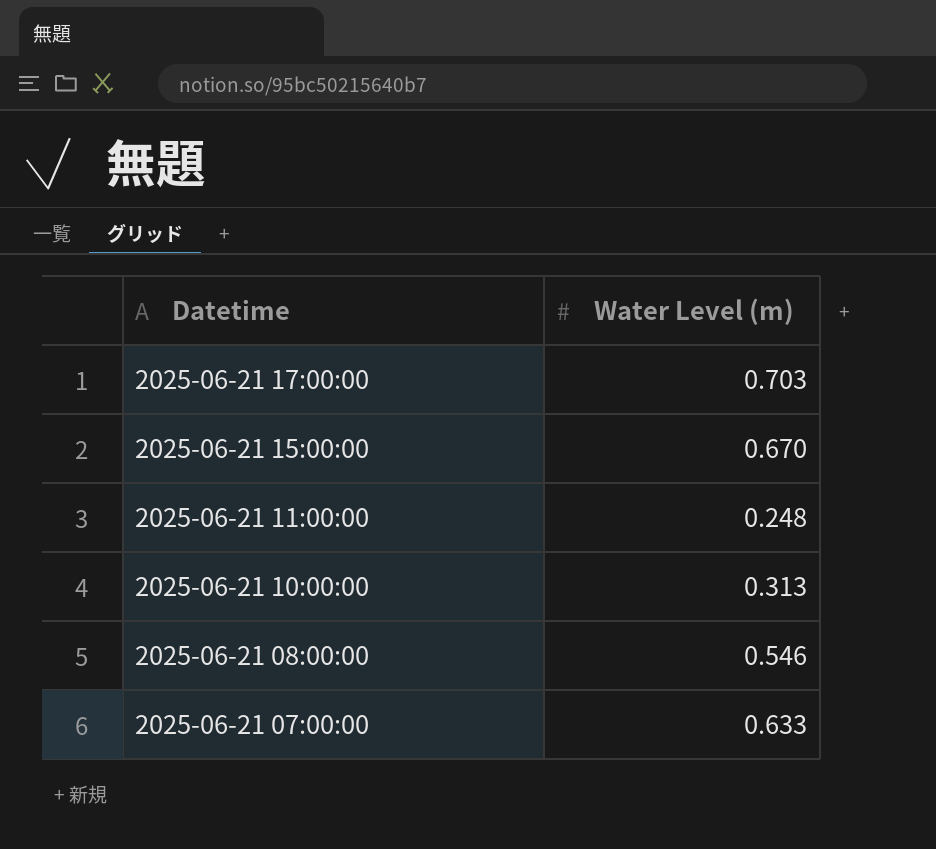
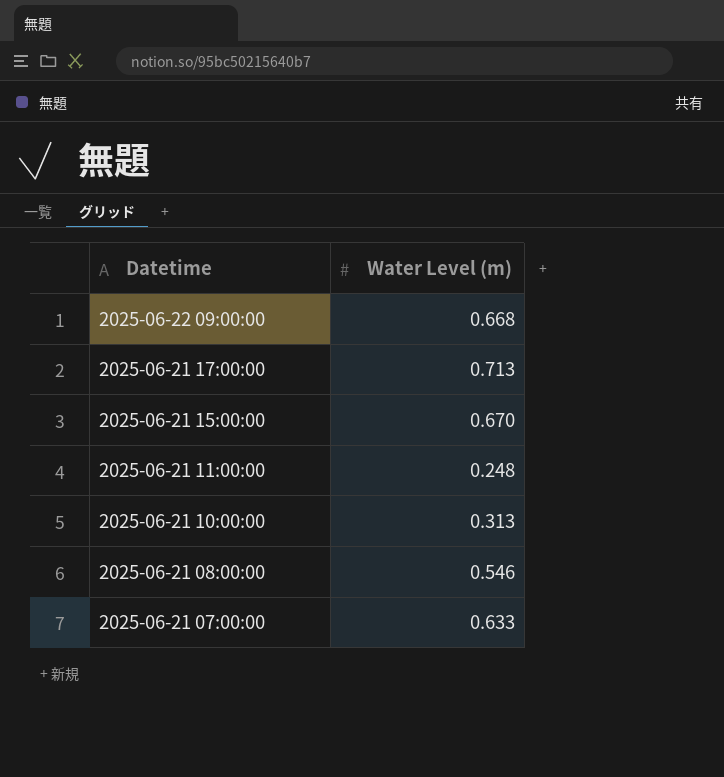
row 2025-06-22 09:00:00: none -> 0.668
2025-06-21 17:00:00 | Water Level (m): 0.703 -> 0.713

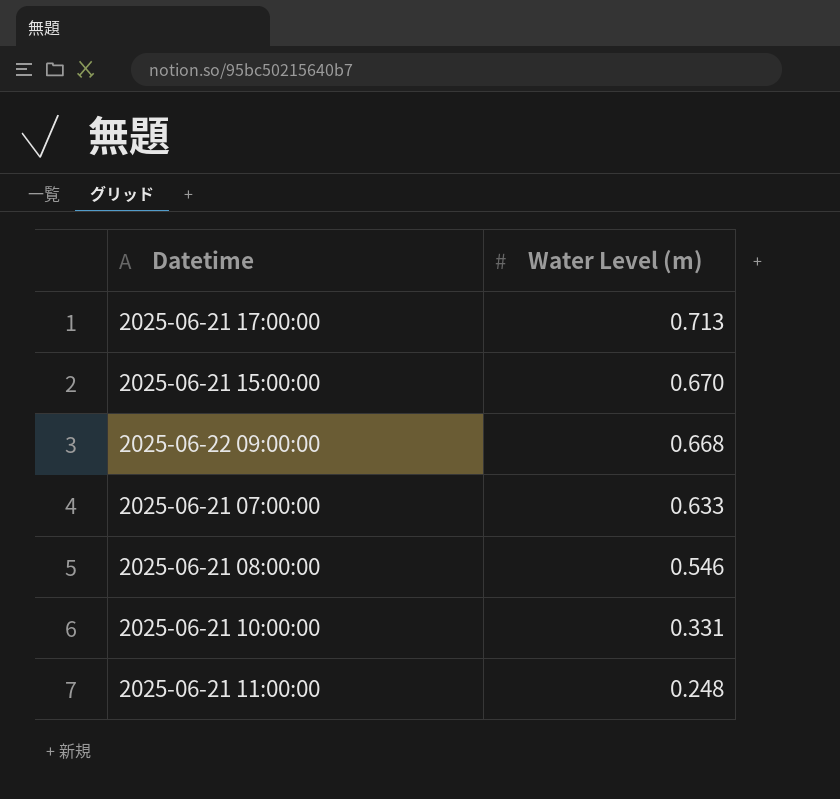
row order: Datetime descending -> Water Level (m) descending
2025-06-21 10:00:00 | Water Level (m): 0.313 -> 0.331

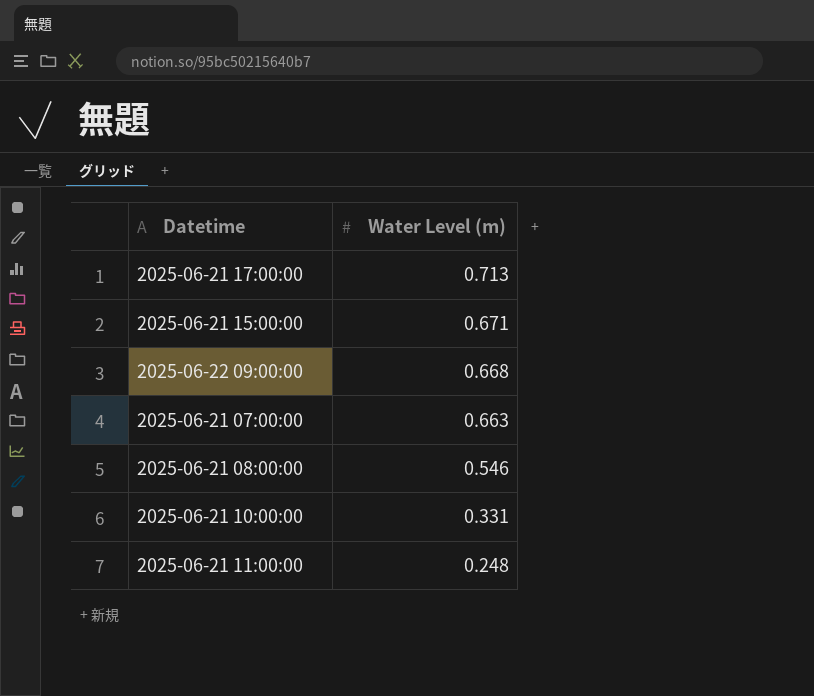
2025-06-21 15:00:00 | Water Level (m): 0.670 -> 0.671
2025-06-21 07:00:00 | Water Level (m): 0.633 -> 0.663

